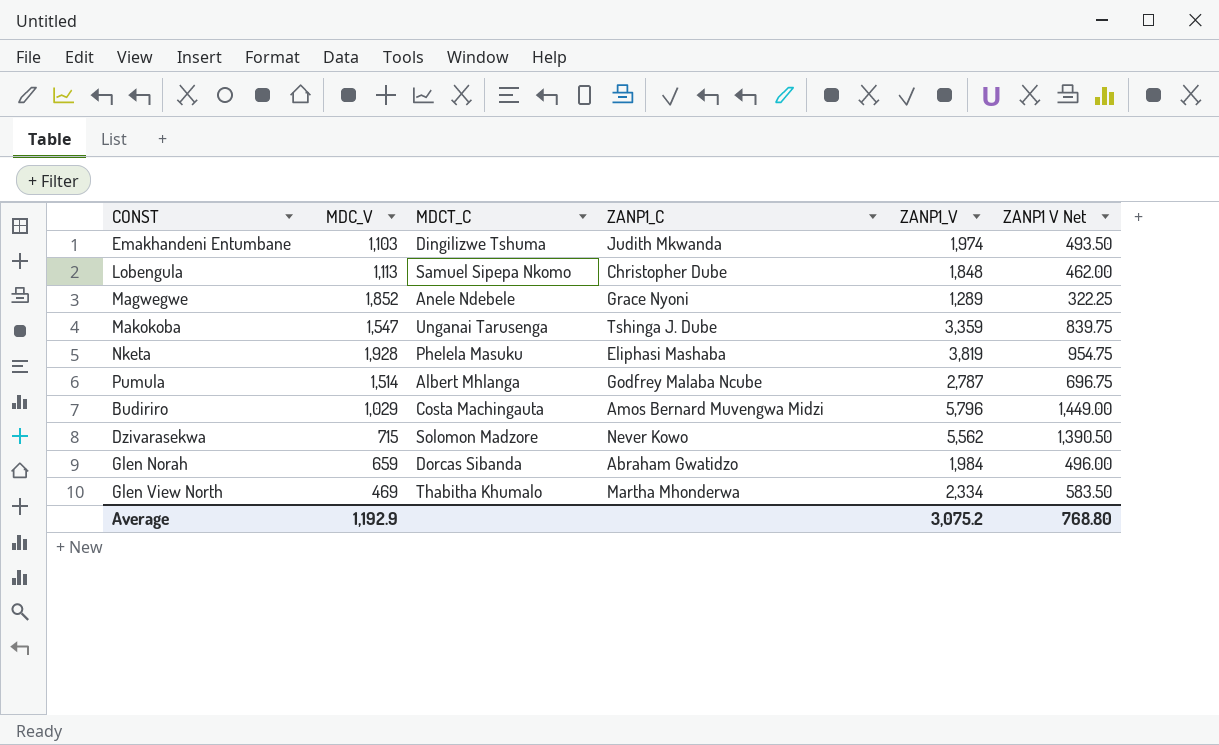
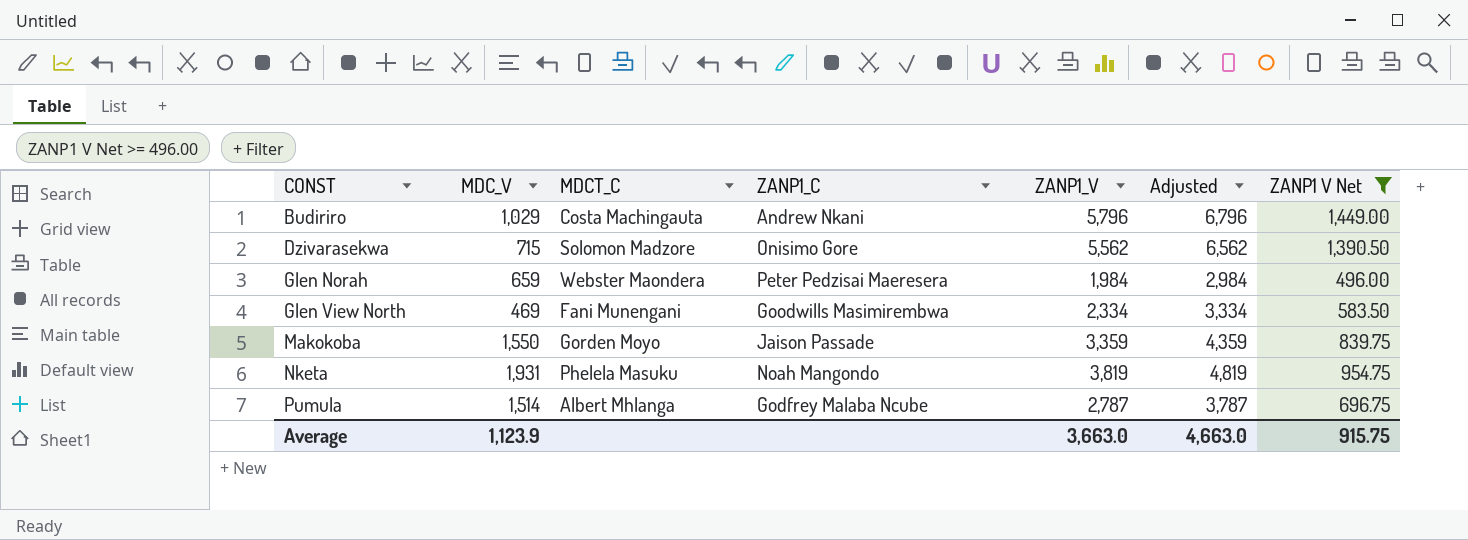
filter: none -> ZANP1 V Net >= 496.00
row order: none -> CONST ascending
column Adjusted | formula: none -> [ZANP1_V] + 1000
Budiriro | ZANP1_C: Amos Bernard Muvengwa Midzi -> Andrew Nkani
Dzivarasekwa | ZANP1_C: Never Kowo -> Onisimo Gore
Glen Norah | MDCT_C: Dorcas Sibanda -> Webster Maondera
Glen Norah | ZANP1_C: Abraham Gwatidzo -> Peter Pedzisai Maeresera
Glen View North | MDCT_C: Thabitha Khumalo -> Fani Munengani
Glen View North | ZANP1_C: Martha Mhonderwa -> Goodwills Masimirembwa
Makokoba | MDC_V: 1,547 -> 1,550
Makokoba | MDCT_C: Unganai Tarusenga -> Gorden Moyo
Makokoba | ZANP1_C: Tshinga J. Dube -> Jaison Passade
Nketa | MDC_V: 1,928 -> 1,931
Nketa | ZANP1_C: Eliphasi Mashaba -> Noah Mangondo
Average | MDC_V: 1,192.9 -> 1,123.9
Average | ZANP1_V: 3,075.2 -> 3,663.0
Average | ZANP1 V Net: 768.80 -> 915.75

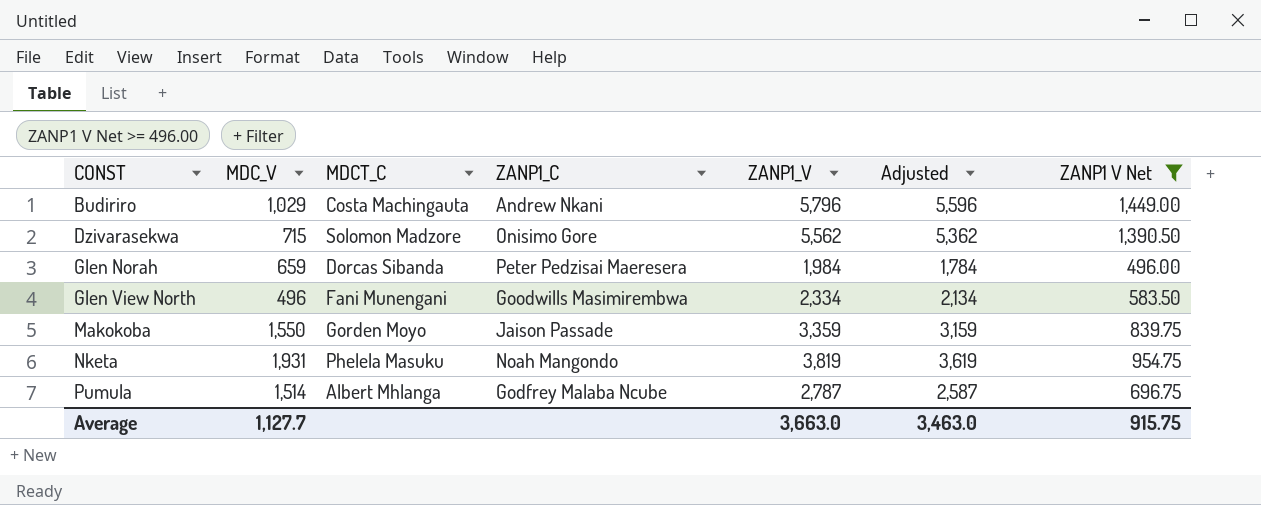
column Adjusted | formula: [ZANP1_V] + 1000 -> [ZANP1_V] - 200
Glen Norah | MDCT_C: Webster Maondera -> Dorcas Sibanda
Glen View North | MDC_V: 469 -> 496
Average | MDC_V: 1,123.9 -> 1,127.7
Average | Adjusted: 4,663.0 -> 3,463.0

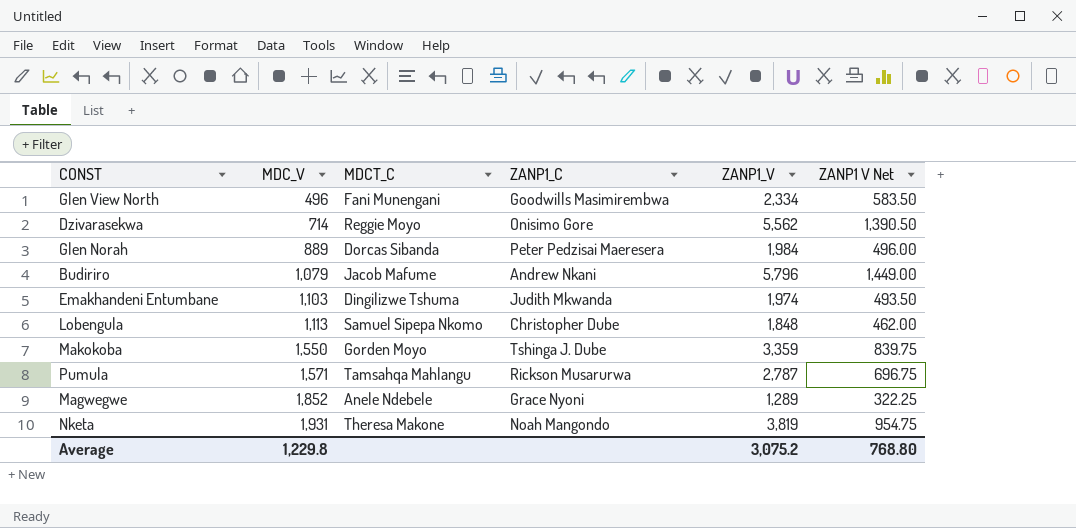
filter: ZANP1 V Net >= 496.00 -> none
row order: CONST ascending -> MDC_V ascending
column Adjusted | formula: [ZANP1_V] - 200 -> none
Dzivarasekwa | MDC_V: 715 -> 714
Dzivarasekwa | MDCT_C: Solomon Madzore -> Reggie Moyo
Glen Norah | MDC_V: 659 -> 889
Budiriro | MDC_V: 1,029 -> 1,079
Budiriro | MDCT_C: Costa Machingauta -> Jacob Mafume
Makokoba | ZANP1_C: Jaison Passade -> Tshinga J. Dube
Pumula | MDC_V: 1,514 -> 1,571
Pumula | MDCT_C: Albert Mhlanga -> Tamsahqa Mahlangu
Pumula | ZANP1_C: Godfrey Malaba Ncube -> Rickson Musarurwa
Nketa | MDCT_C: Phelela Masuku -> Theresa Makone
Average | MDC_V: 1,127.7 -> 1,229.8
Average | ZANP1_V: 3,663.0 -> 3,075.2
Average | ZANP1 V Net: 915.75 -> 768.80

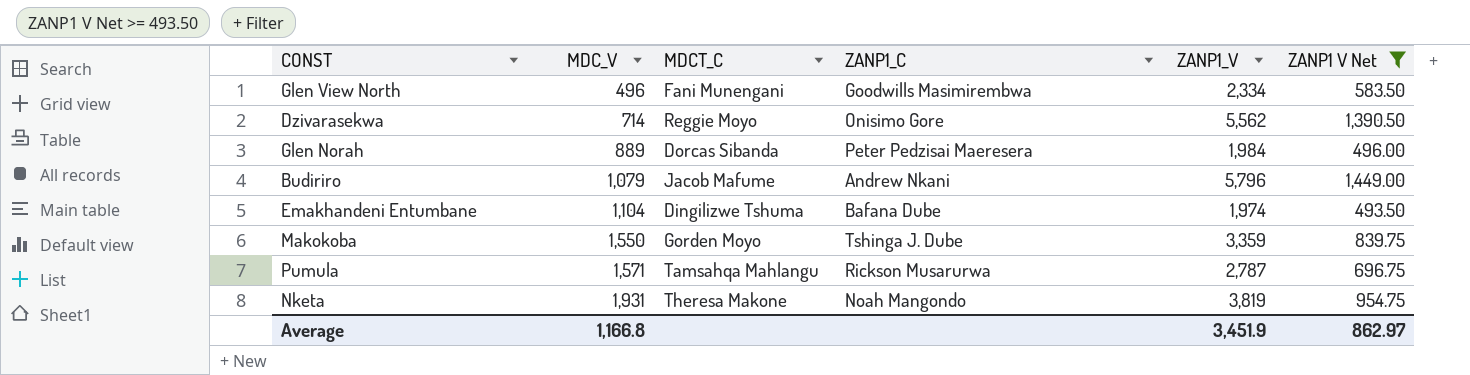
filter: none -> ZANP1 V Net >= 493.50
Emakhandeni Entumbane | MDC_V: 1,103 -> 1,104
Emakhandeni Entumbane | ZANP1_C: Judith Mkwanda -> Bafana Dube
Average | MDC_V: 1,229.8 -> 1,166.8
Average | ZANP1_V: 3,075.2 -> 3,451.9
Average | ZANP1 V Net: 768.80 -> 862.97

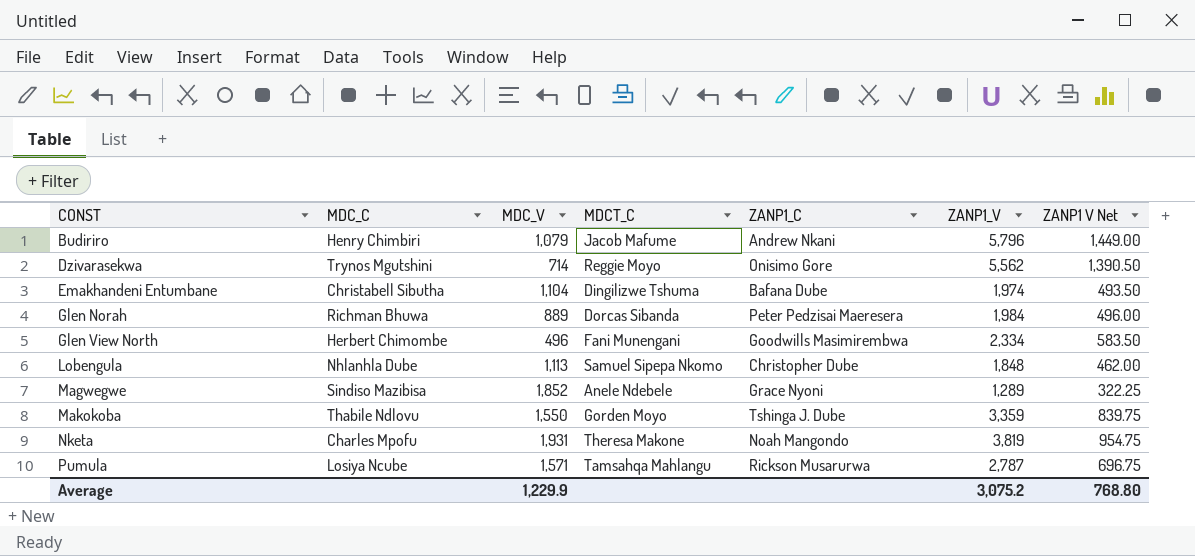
filter: ZANP1 V Net >= 493.50 -> none
row order: MDC_V ascending -> CONST ascending
column MDC_C | position: none -> 2
Average | MDC_V: 1,166.8 -> 1,229.9
Average | ZANP1_V: 3,451.9 -> 3,075.2
Average | ZANP1 V Net: 862.97 -> 768.80

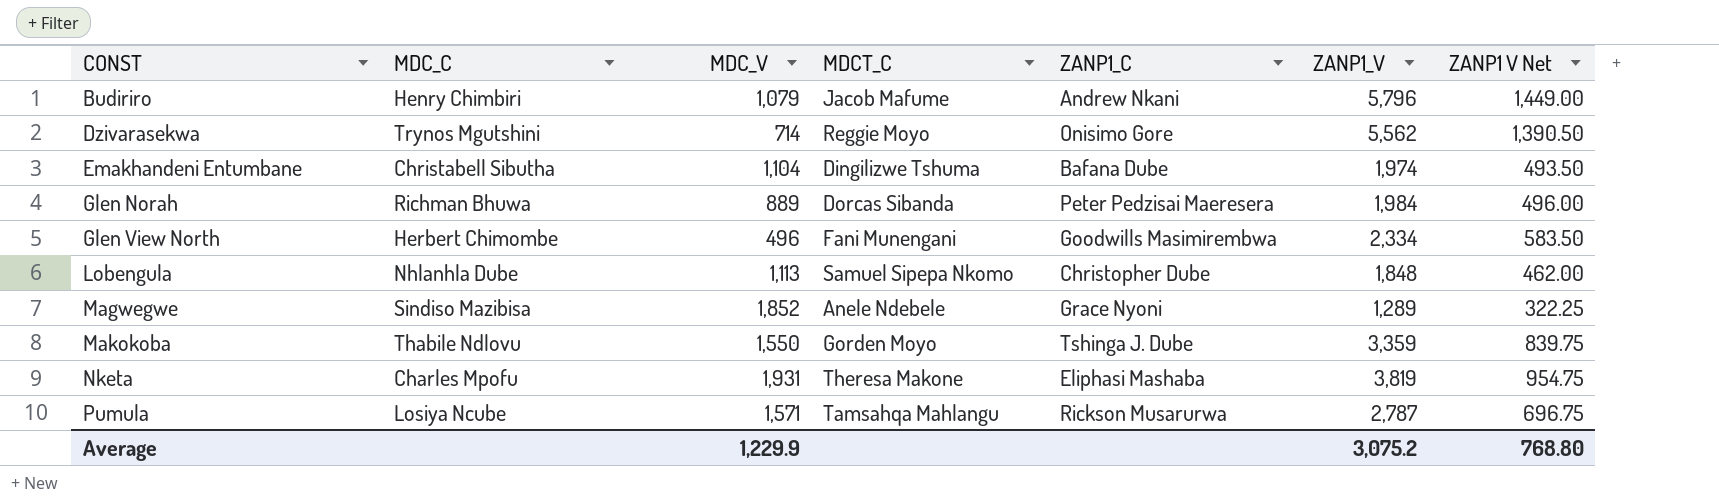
Nketa | ZANP1_C: Noah Mangondo -> Eliphasi Mashaba

